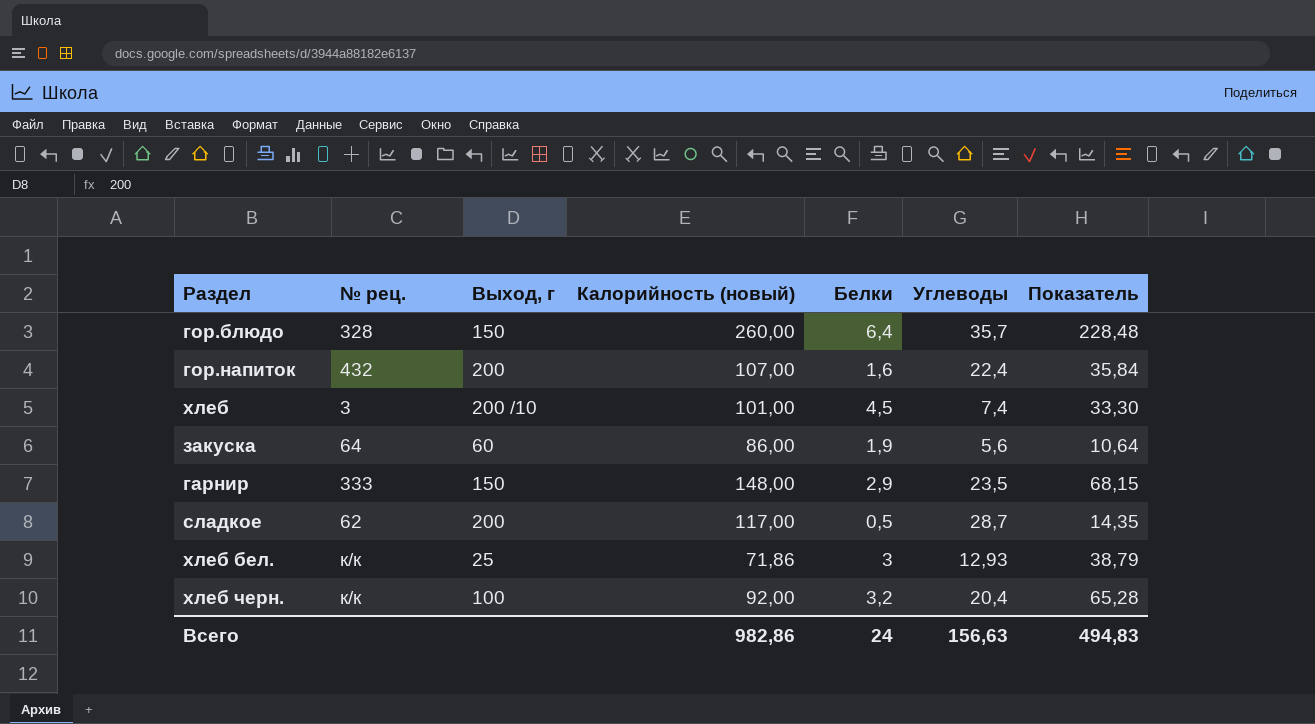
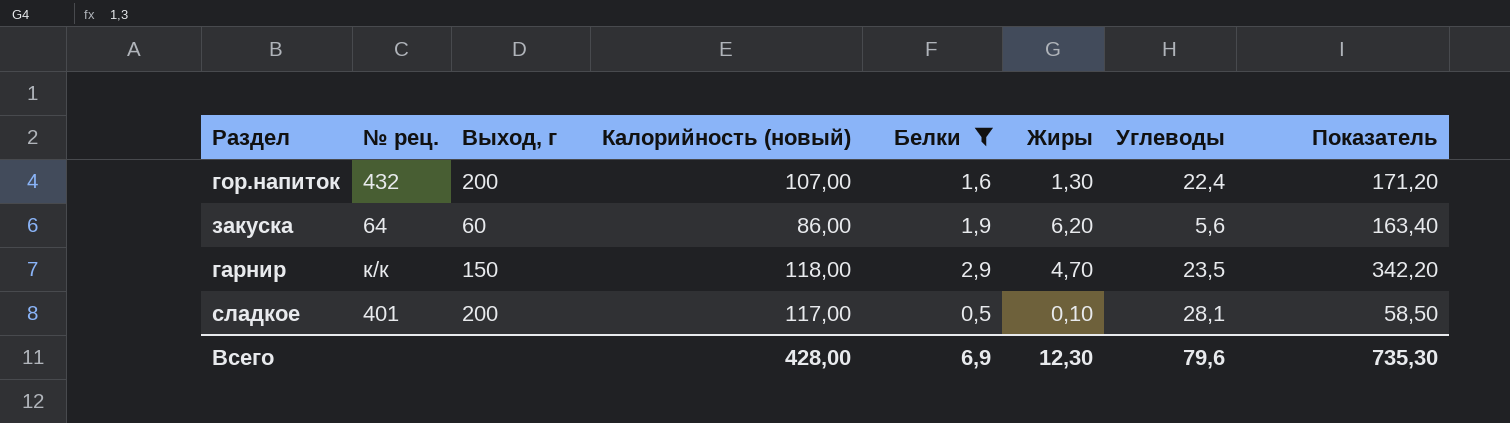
filter: none -> Белки <= 2,9
column Жиры | position: none -> 6
column Показатель | formula: [Белки] * [Углеводы] -> [Калорийность (новый)] * [Белки]
гарнир | № рец.: 333 -> к/к
гарнир | Калорийность (новый): 148,00 -> 118,00
сладкое | № рец.: 62 -> 401
сладкое | Углеводы: 28,7 -> 28,1
Всего | Калорийность (новый): 982,86 -> 428,00
Всего | Белки: 24 -> 6,9
Всего | Углеводы: 156,63 -> 79,6
Всего | Показатель: 494,83 -> 735,30

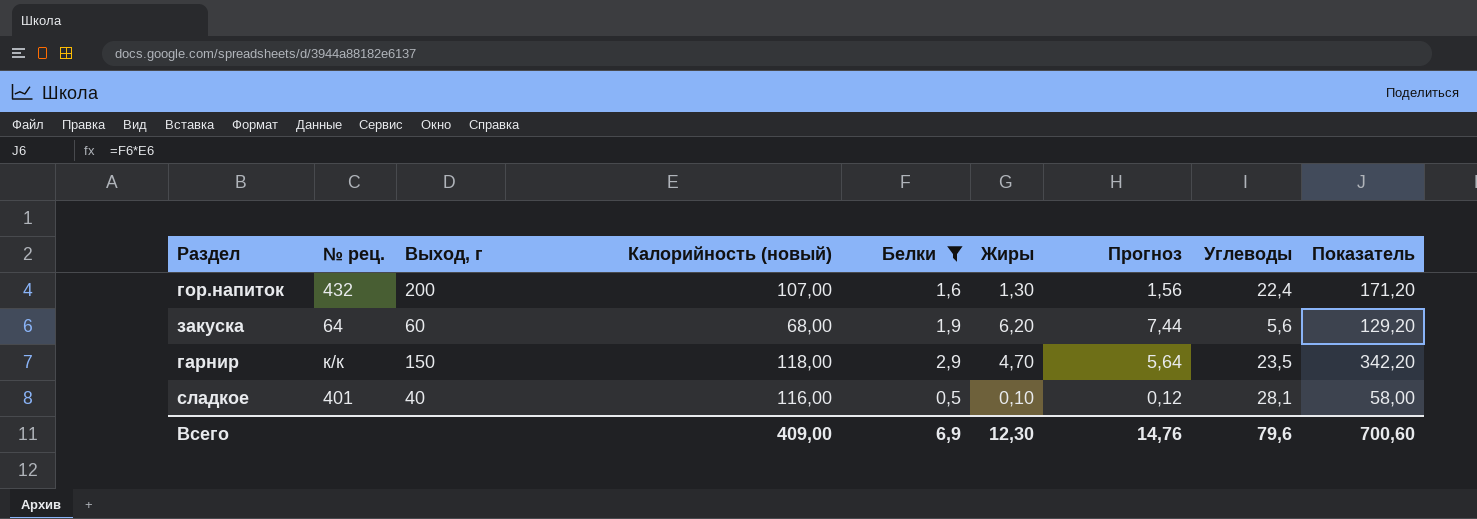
column Прогноз | formula: none -> [Жиры] * 1,2
закуска | Калорийность (новый): 86,00 -> 68,00
закуска | Показатель: 163,40 -> 129,20
сладкое | Выход, г: 200 -> 40
сладкое | Калорийность (новый): 117,00 -> 116,00
сладкое | Показатель: 58,50 -> 58,00
Всего | Калорийность (новый): 428,00 -> 409,00
Всего | Показатель: 735,30 -> 700,60

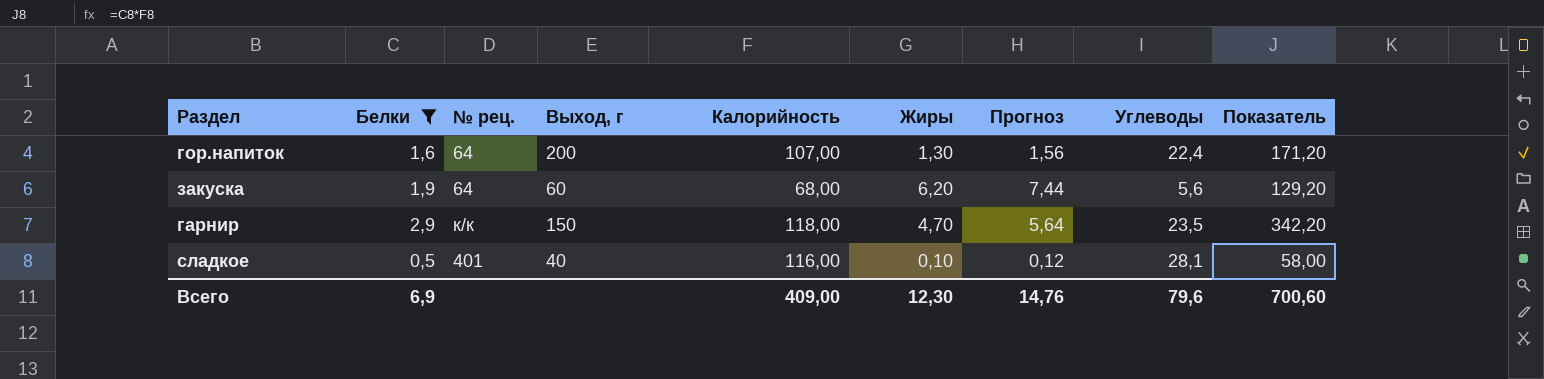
column Белки | position: 5 -> 2
column name: Калорийность (новый) -> Калорийность
гор.напиток | № рец.: 432 -> 64

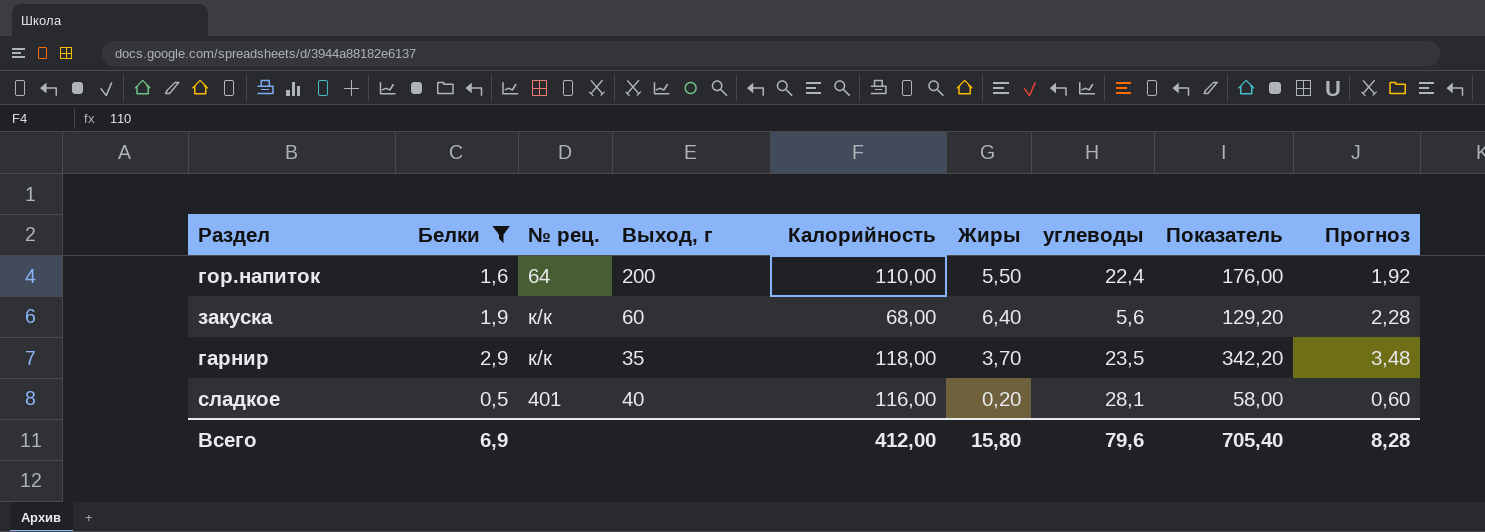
column name: Углеводы -> углеводы
column Прогноз | formula: [Жиры] * 1,2 -> [Белки] * 1,2
column Прогноз | position: 7 -> 9
гор.напиток | Калорийность: 107,00 -> 110,00
гор.напиток | Жиры: 1,30 -> 5,50
гор.напиток | Показатель: 171,20 -> 176,00
закуска | № рец.: 64 -> к/к
закуска | Жиры: 6,20 -> 6,40
гарнир | Выход, г: 150 -> 35
гарнир | Жиры: 4,70 -> 3,70
сладкое | Жиры: 0,10 -> 0,20
Всего | Калорийность: 409,00 -> 412,00
Всего | Жиры: 12,30 -> 15,80
Всего | Показатель: 700,60 -> 705,40
Всего | Прогноз: 14,76 -> 8,28

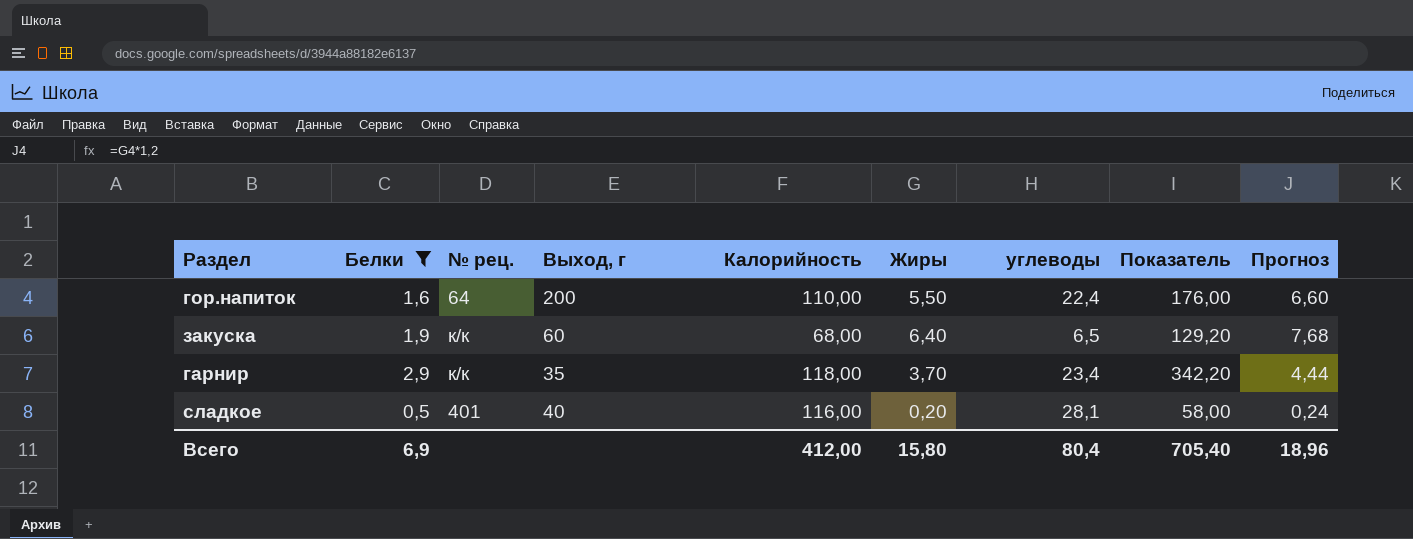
column Прогноз | formula: [Белки] * 1,2 -> [Жиры] * 1,2
закуска | углеводы: 5,6 -> 6,5
гарнир | углеводы: 23,5 -> 23,4
Всего | углеводы: 79,6 -> 80,4
Всего | Прогноз: 8,28 -> 18,96

